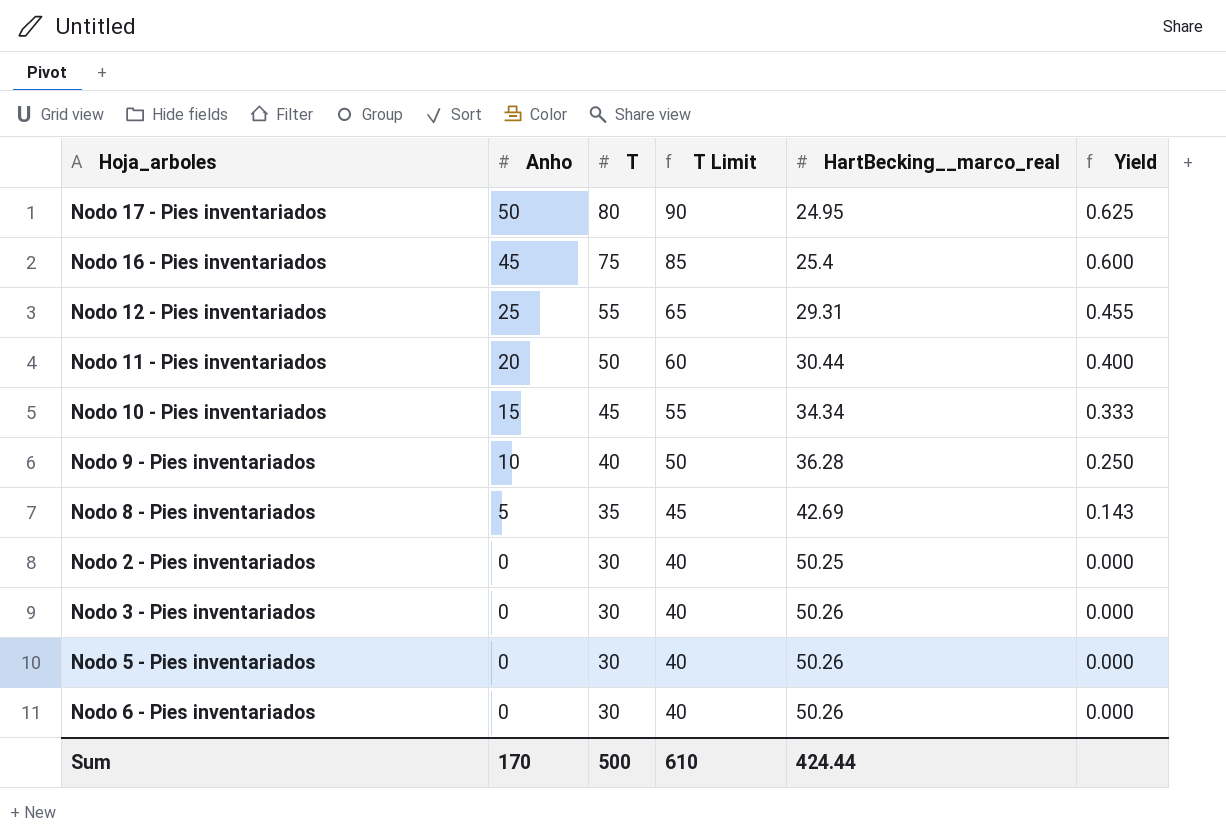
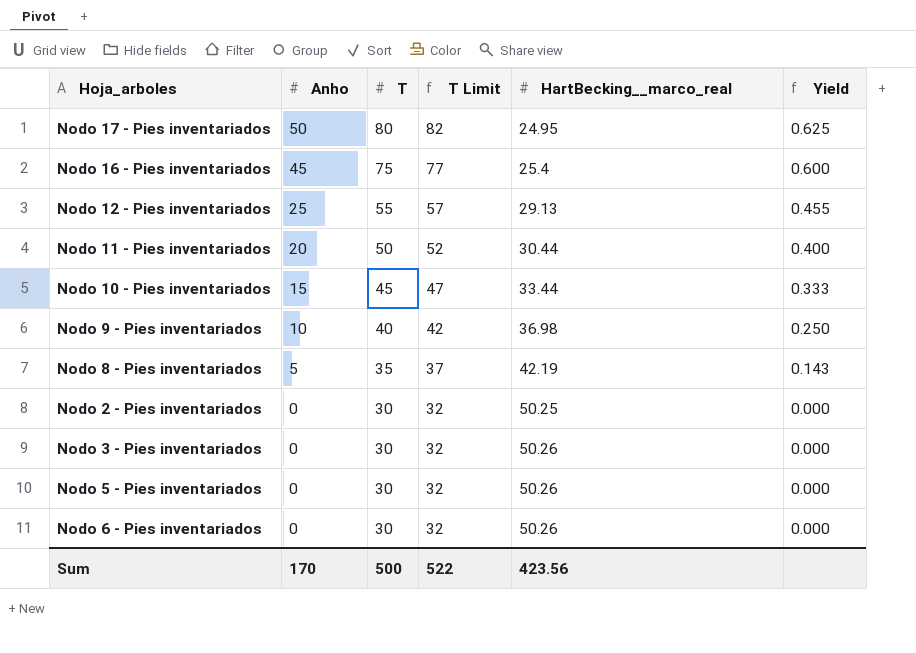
column T Limit | formula: [T] + 10 -> [T] + 2
Nodo 12 - Pies inventariados | HartBecking__marco_real: 29.31 -> 29.13
Nodo 10 - Pies inventariados | HartBecking__marco_real: 34.34 -> 33.44
Nodo 9 - Pies inventariados | HartBecking__marco_real: 36.28 -> 36.98
Nodo 8 - Pies inventariados | HartBecking__marco_real: 42.69 -> 42.19
Sum | T Limit: 610 -> 522
Sum | HartBecking__marco_real: 424.44 -> 423.56

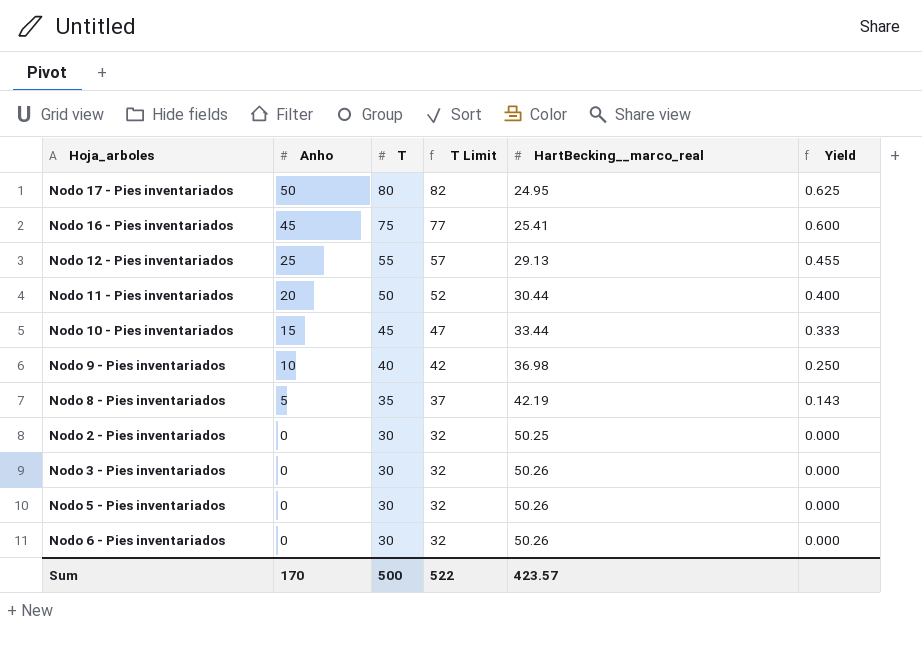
Nodo 16 - Pies inventariados | HartBecking__marco_real: 25.4 -> 25.41
Sum | HartBecking__marco_real: 423.56 -> 423.57

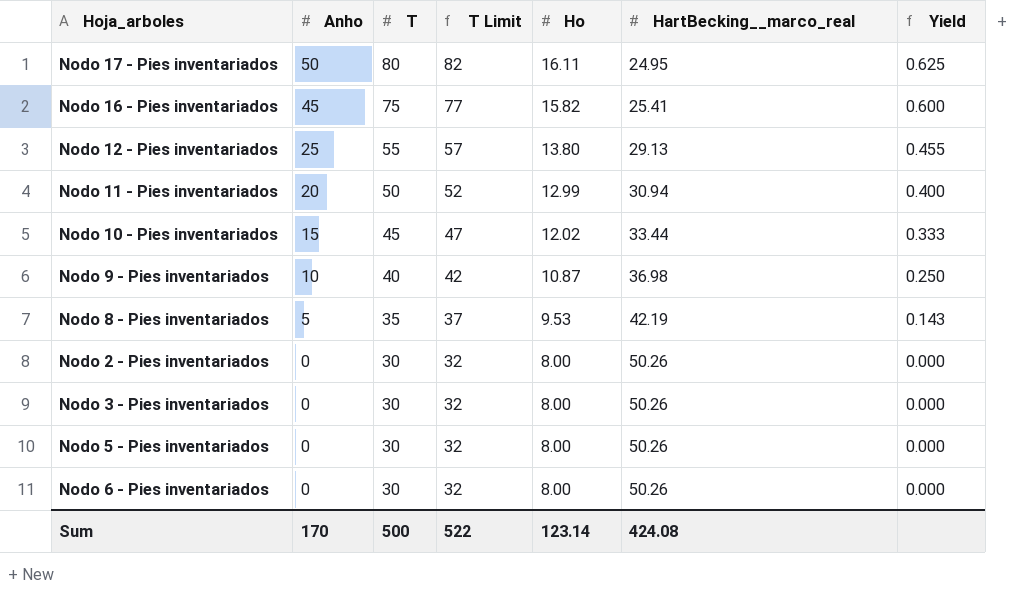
column Ho | position: none -> 5
Nodo 11 - Pies inventariados | HartBecking__marco_real: 30.44 -> 30.94
Nodo 2 - Pies inventariados | HartBecking__marco_real: 50.25 -> 50.26
Sum | HartBecking__marco_real: 423.57 -> 424.08

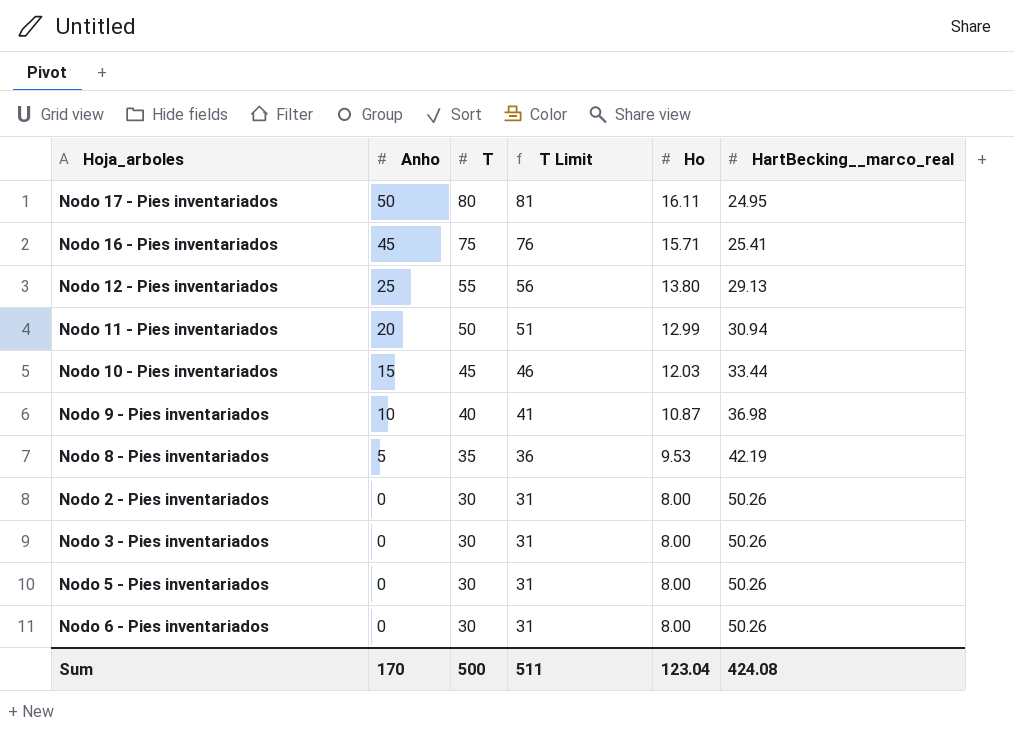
column Yield | formula: [Anho] / [T] -> none
column T Limit | formula: [T] + 2 -> [T] + 1
Nodo 16 - Pies inventariados | Ho: 15.82 -> 15.71
Nodo 10 - Pies inventariados | Ho: 12.02 -> 12.03
Sum | T Limit: 522 -> 511
Sum | Ho: 123.14 -> 123.04

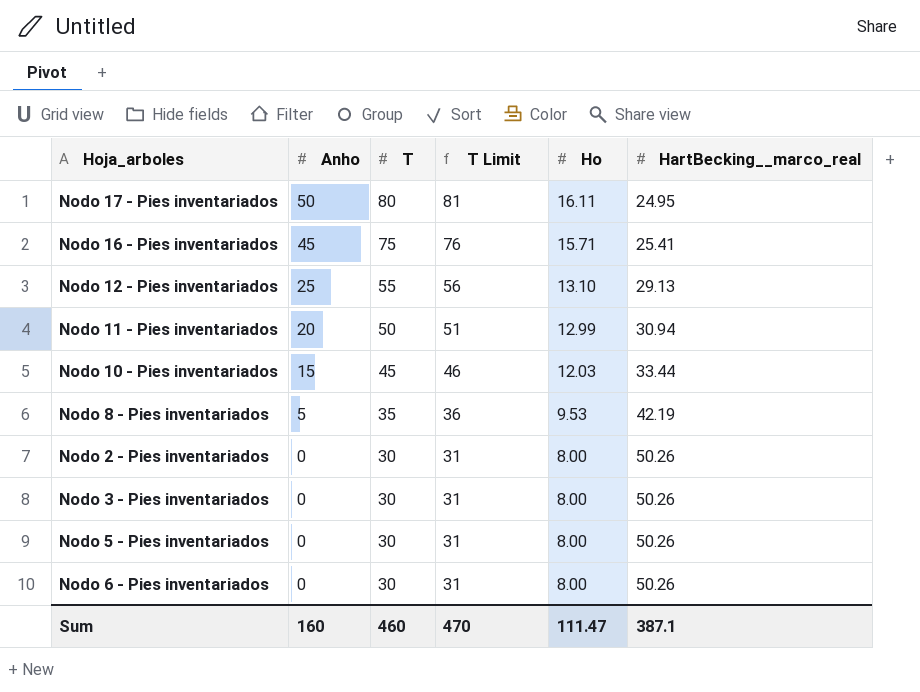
row Nodo 9 - Pies inventariados: 10 | 40 | 41 | 10.87 | 36.98 -> none
Nodo 12 - Pies inventariados | Ho: 13.80 -> 13.10
Sum | Anho: 170 -> 160
Sum | T: 500 -> 460
Sum | T Limit: 511 -> 470
Sum | Ho: 123.04 -> 111.47
Sum | HartBecking__marco_real: 424.08 -> 387.1

